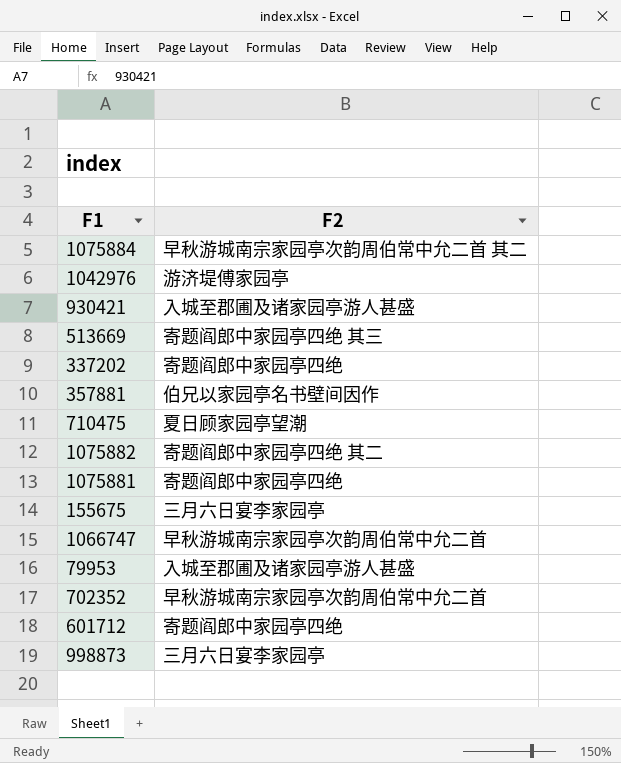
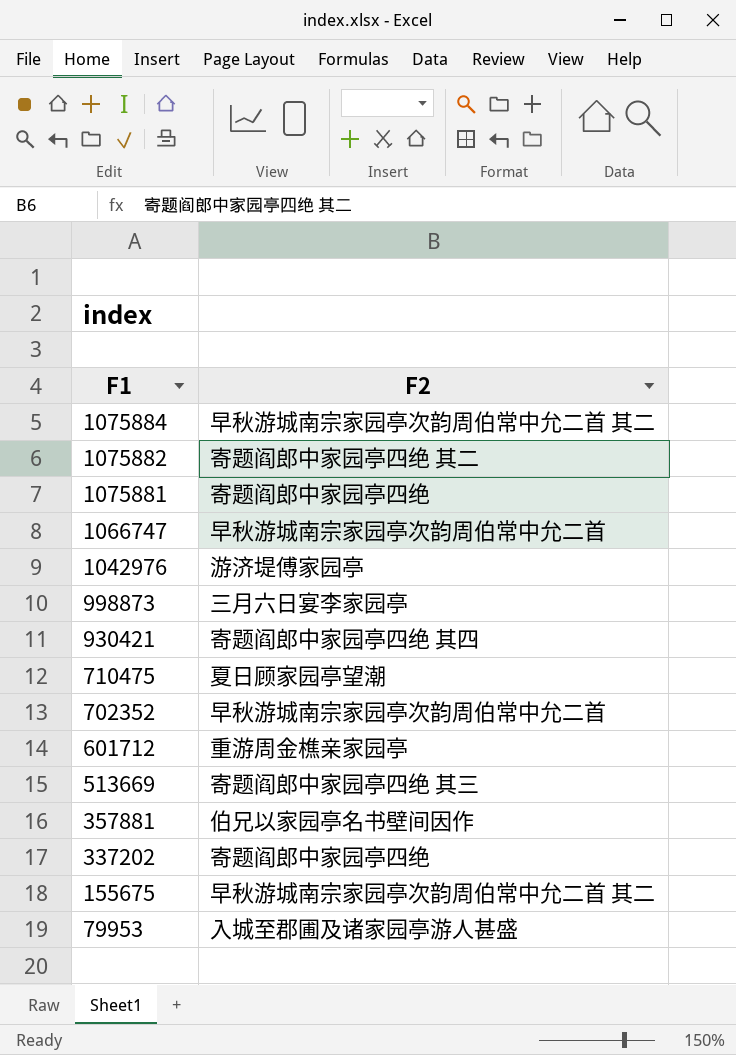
row order: none -> F1 descending
930421 | F2: 入城至郡圃及诸家园亭游人甚盛 -> 寄题阎郎中家园亭四绝 其四
601712 | F2: 寄题阎郎中家园亭四绝 -> 重游周金樵亲家园亭
155675 | F2: 三月六日宴李家园亭 -> 早秋游城南宗家园亭次韵周伯常中允二首 其二

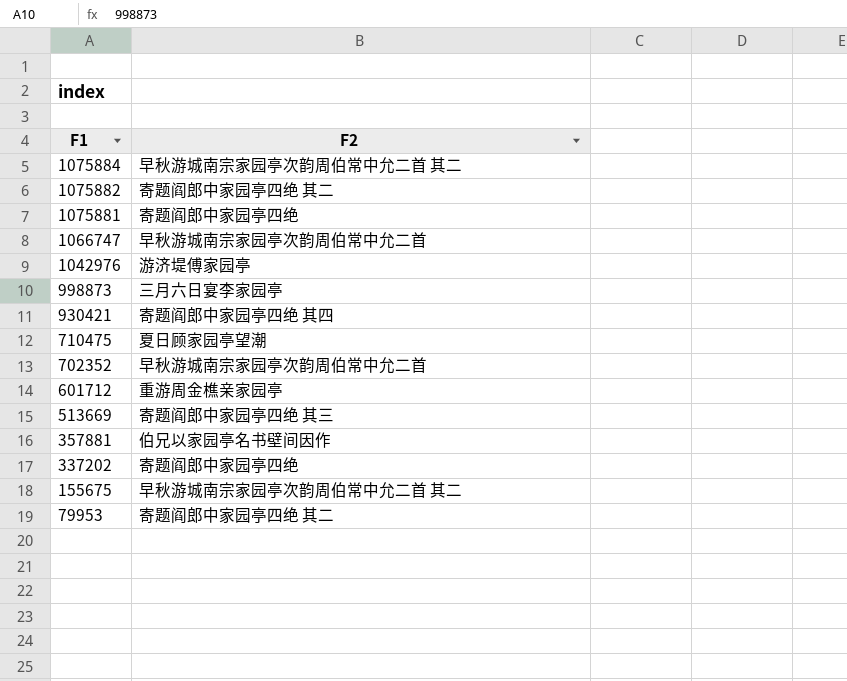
79953 | F2: 入城至郡圃及诸家园亭游人甚盛 -> 寄题阎郎中家园亭四绝 其二

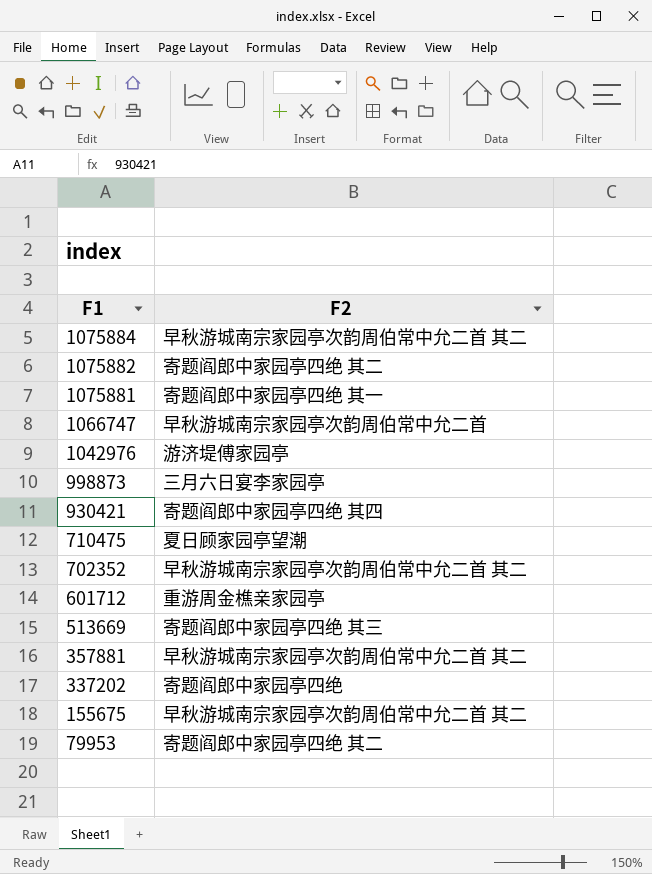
1075881 | F2: 寄题阎郎中家园亭四绝 -> 寄题阎郎中家园亭四绝 其一
702352 | F2: 早秋游城南宗家园亭次韵周伯常中允二首 -> 早秋游城南宗家园亭次韵周伯常中允二首 其二
357881 | F2: 伯兄以家园亭名书壁间因作 -> 早秋游城南宗家园亭次韵周伯常中允二首 其二

